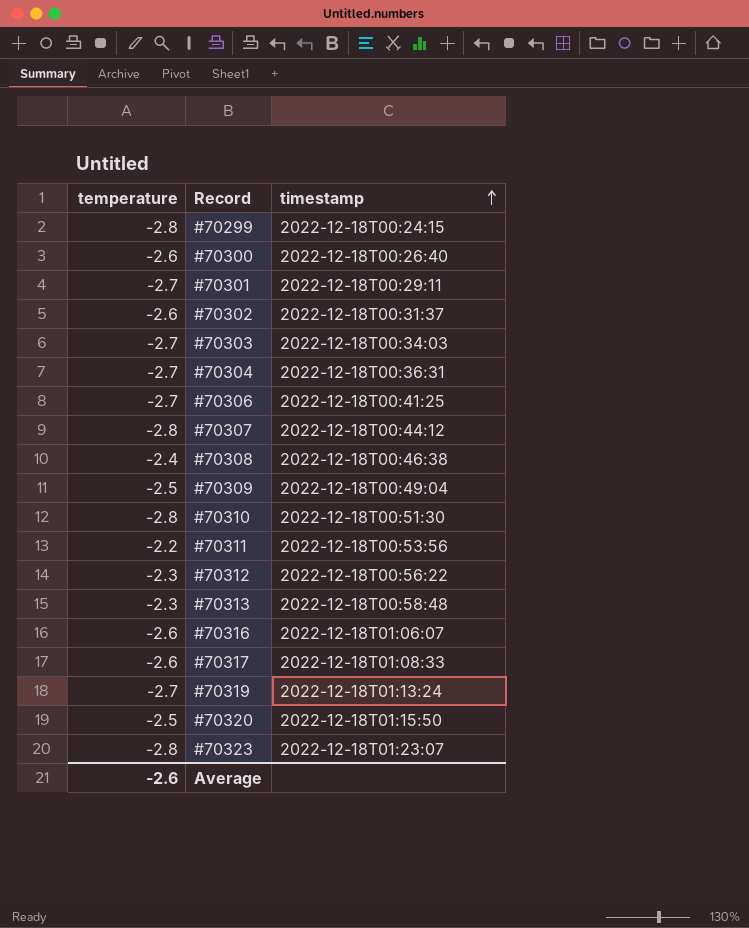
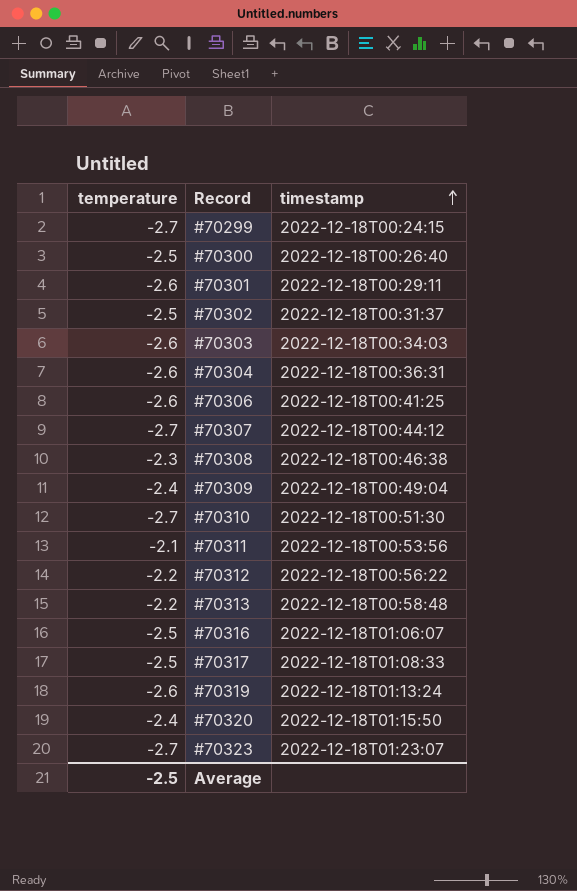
#70299 | temperature: -2.8 -> -2.7
#70300 | temperature: -2.6 -> -2.5
#70301 | temperature: -2.7 -> -2.6
#70302 | temperature: -2.6 -> -2.5
#70303 | temperature: -2.7 -> -2.6
#70304 | temperature: -2.7 -> -2.6
#70306 | temperature: -2.7 -> -2.6
#70307 | temperature: -2.8 -> -2.7
#70308 | temperature: -2.4 -> -2.3
#70309 | temperature: -2.5 -> -2.4
#70310 | temperature: -2.8 -> -2.7
#70311 | temperature: -2.2 -> -2.1
#70312 | temperature: -2.3 -> -2.2
#70313 | temperature: -2.3 -> -2.2
#70316 | temperature: -2.6 -> -2.5
#70317 | temperature: -2.6 -> -2.5
#70319 | temperature: -2.7 -> -2.6
#70320 | temperature: -2.5 -> -2.4
#70323 | temperature: -2.8 -> -2.7
Average | temperature: -2.6 -> -2.5

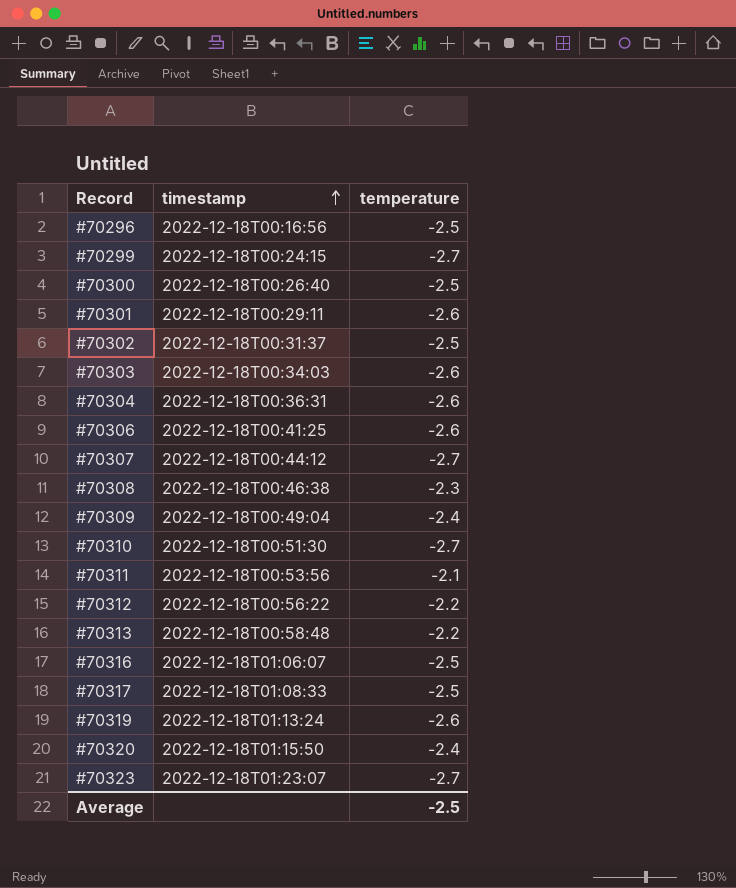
column temperature | position: 1 -> 3
row #70296: none -> 2022-12-18T00:16:56 | -2.5

